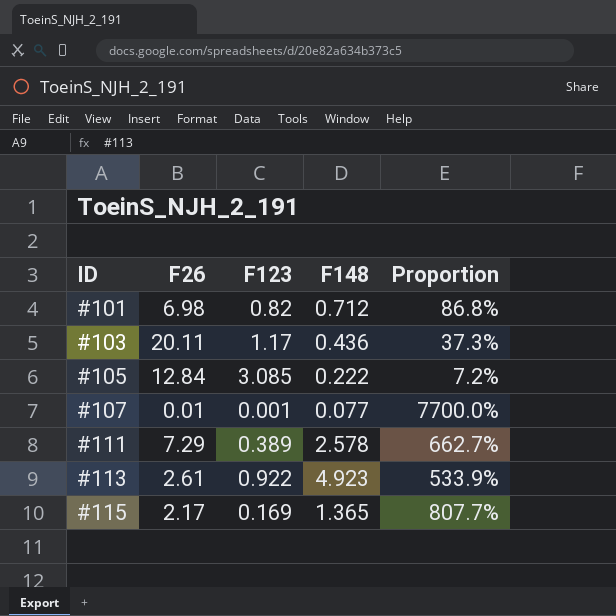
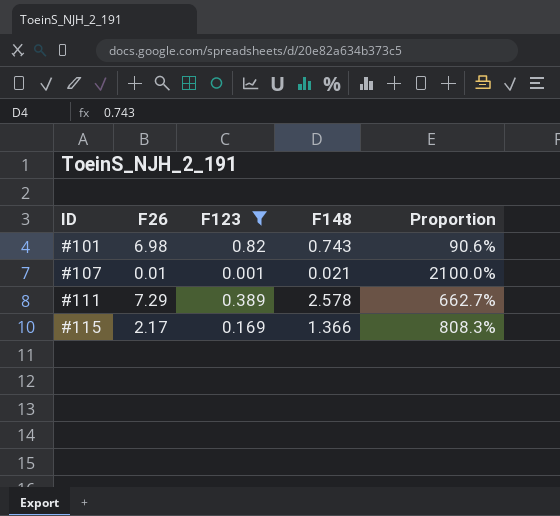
filter: none -> F123 <= 0.82
#101 | F148: 0.712 -> 0.743
#101 | Proportion: 86.8% -> 90.6%
#107 | F148: 0.077 -> 0.021
#107 | Proportion: 7700.0% -> 2100.0%
#115 | F148: 1.365 -> 1.366
#115 | Proportion: 807.7% -> 808.3%

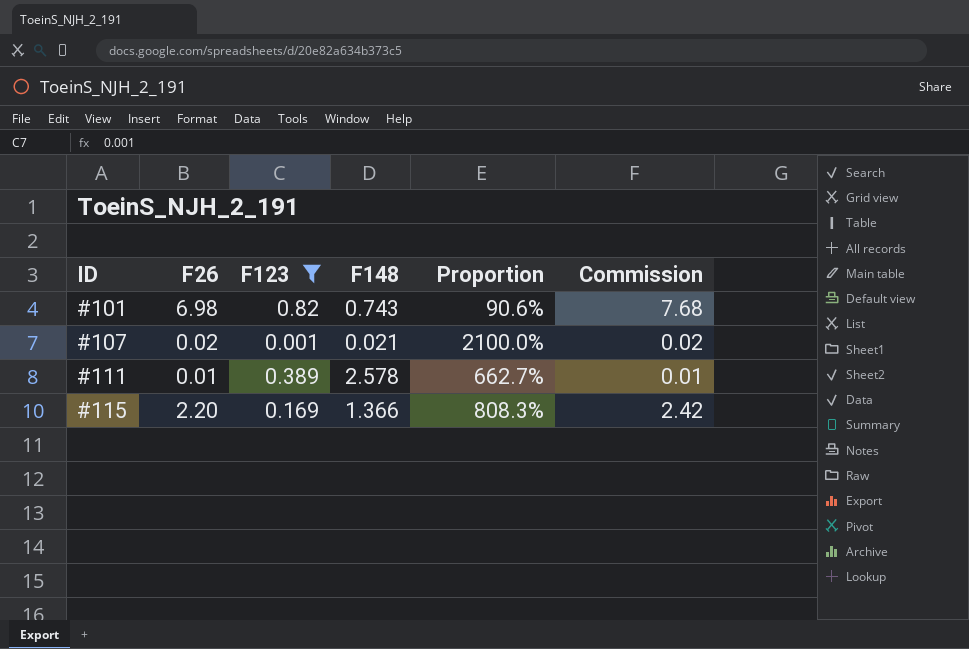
column Commission | formula: none -> [F26] * 1.1
#107 | F26: 0.01 -> 0.02
#111 | F26: 7.29 -> 0.01
#115 | F26: 2.17 -> 2.20

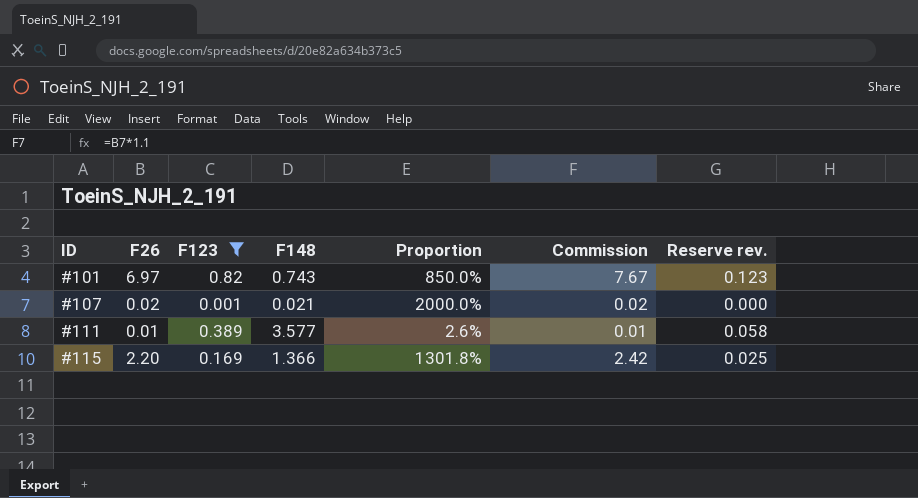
column Proportion | formula: [F148] / [F123] -> [F26] / [F123]
column Reserve rev. | formula: none -> [F123] * 0.15
#101 | F26: 6.98 -> 6.97
#101 | Commission: 7.68 -> 7.67
#111 | F148: 2.578 -> 3.577

